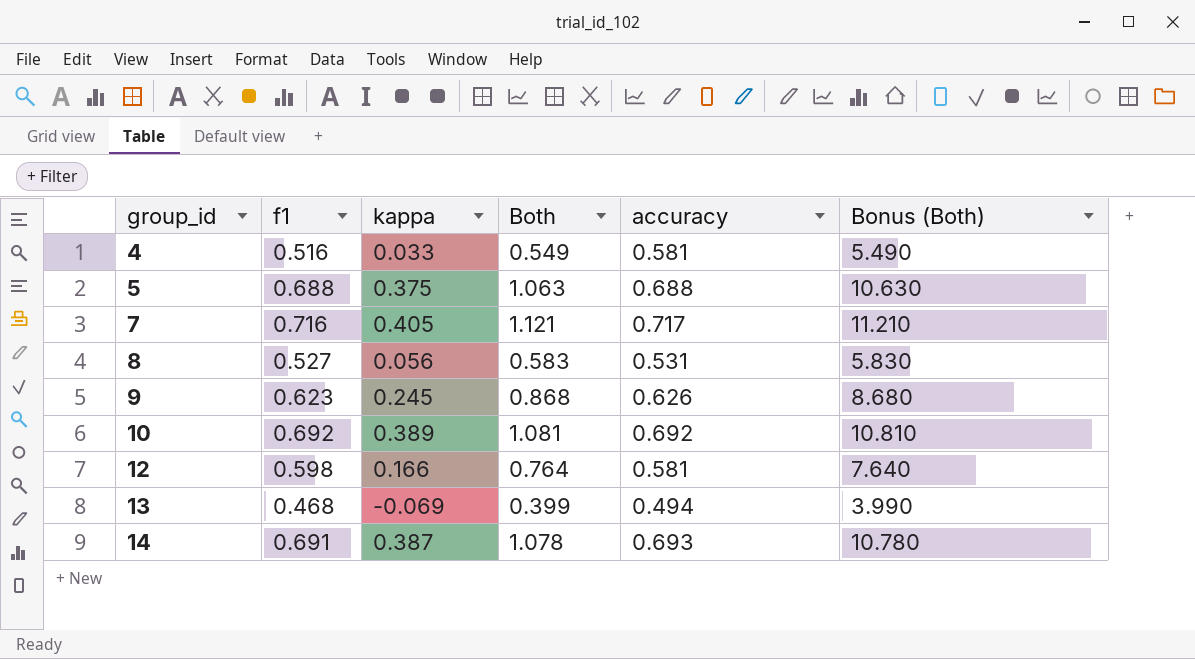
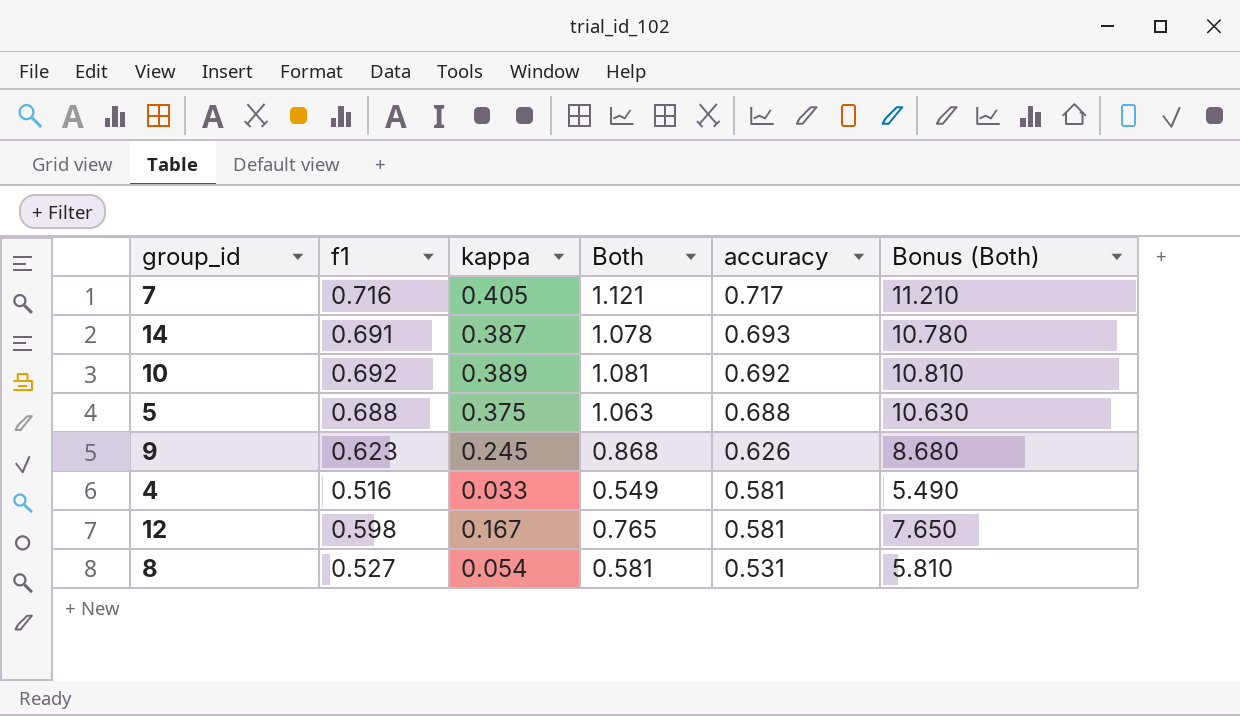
row order: group_id ascending -> accuracy descending
row 13: 0.468 | -0.069 | 0.399 | 0.494 | 3.990 -> none
12 | kappa: 0.166 -> 0.167
12 | Both: 0.764 -> 0.765
12 | Bonus (Both): 7.640 -> 7.650
8 | kappa: 0.056 -> 0.054
8 | Both: 0.583 -> 0.581
8 | Bonus (Both): 5.830 -> 5.810

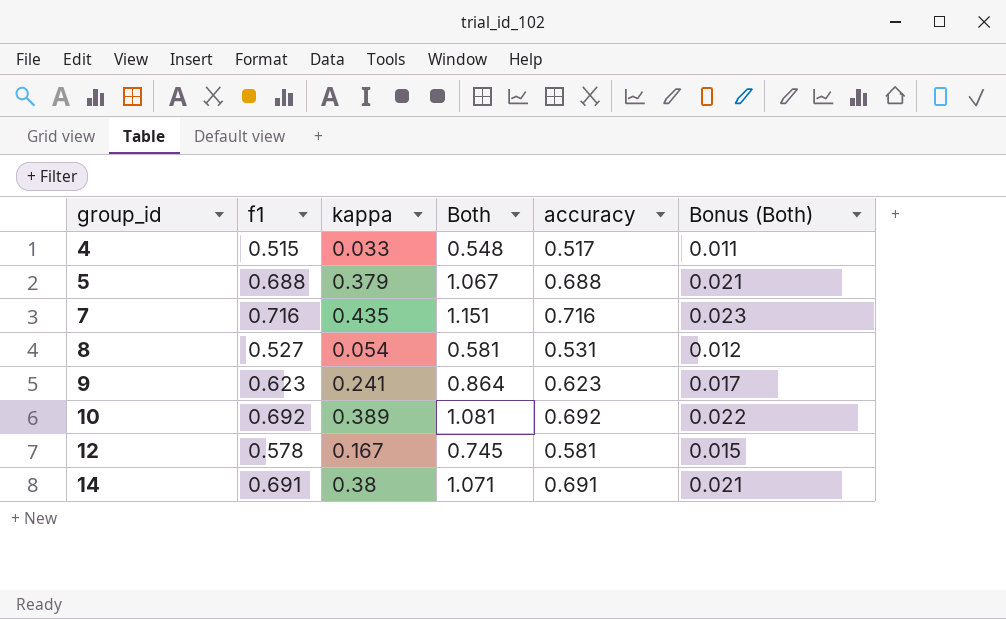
row order: accuracy descending -> group_id ascending
column Bonus (Both) | formula: [Both] * 10 -> [Both] * 0.02
4 | f1: 0.516 -> 0.515
4 | Both: 0.549 -> 0.548
4 | accuracy: 0.581 -> 0.517
5 | kappa: 0.375 -> 0.379
5 | Both: 1.063 -> 1.067
7 | kappa: 0.405 -> 0.435
7 | Both: 1.121 -> 1.151
7 | accuracy: 0.717 -> 0.716
9 | kappa: 0.245 -> 0.241
9 | Both: 0.868 -> 0.864
9 | accuracy: 0.626 -> 0.623
12 | f1: 0.598 -> 0.578
12 | Both: 0.765 -> 0.745
14 | kappa: 0.387 -> 0.38
14 | Both: 1.078 -> 1.071
14 | accuracy: 0.693 -> 0.691

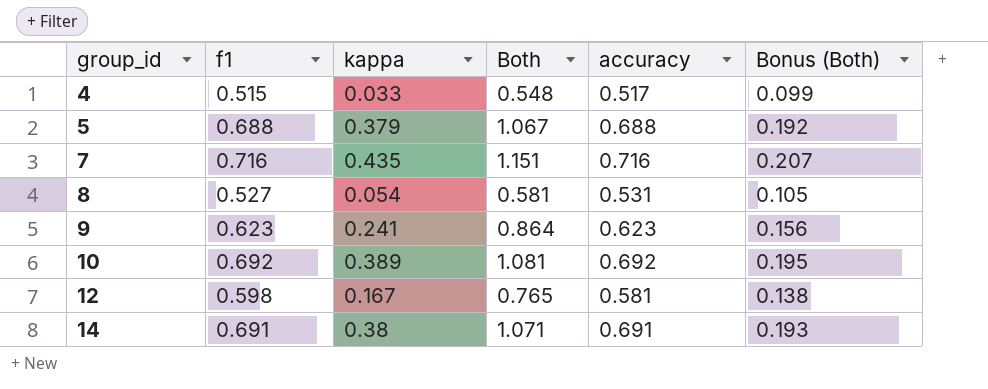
column Bonus (Both) | formula: [Both] * 0.02 -> [Both] * 0.18
12 | f1: 0.578 -> 0.598
12 | Both: 0.745 -> 0.765

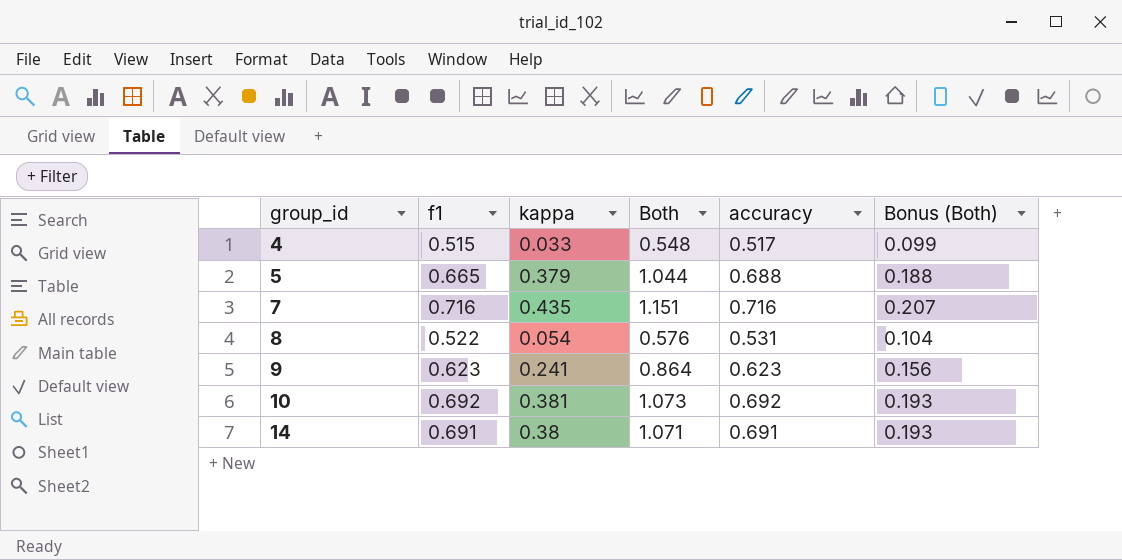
row 12: 0.598 | 0.167 | 0.765 | 0.581 | 0.138 -> none
5 | f1: 0.688 -> 0.665
5 | Both: 1.067 -> 1.044
5 | Bonus (Both): 0.192 -> 0.188
8 | f1: 0.527 -> 0.522
8 | Both: 0.581 -> 0.576
8 | Bonus (Both): 0.105 -> 0.104
10 | kappa: 0.389 -> 0.381
10 | Both: 1.081 -> 1.073
10 | Bonus (Both): 0.195 -> 0.193

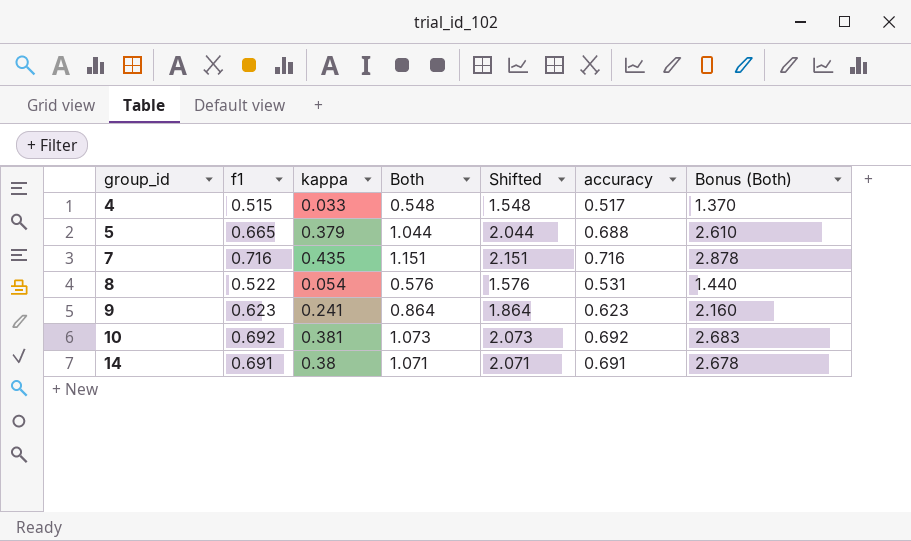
column Shifted | formula: none -> [Both] + 1
column Bonus (Both) | formula: [Both] * 0.18 -> [Both] * 2.5

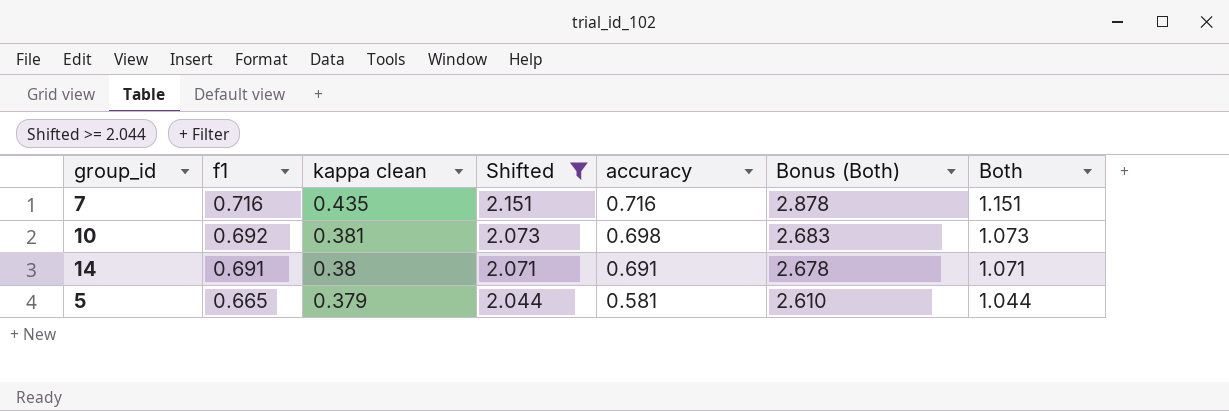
filter: none -> Shifted >= 2.044
row order: group_id ascending -> f1 descending
column name: kappa -> kappa clean
column Both | position: 4 -> 7
10 | accuracy: 0.692 -> 0.698
5 | accuracy: 0.688 -> 0.581

